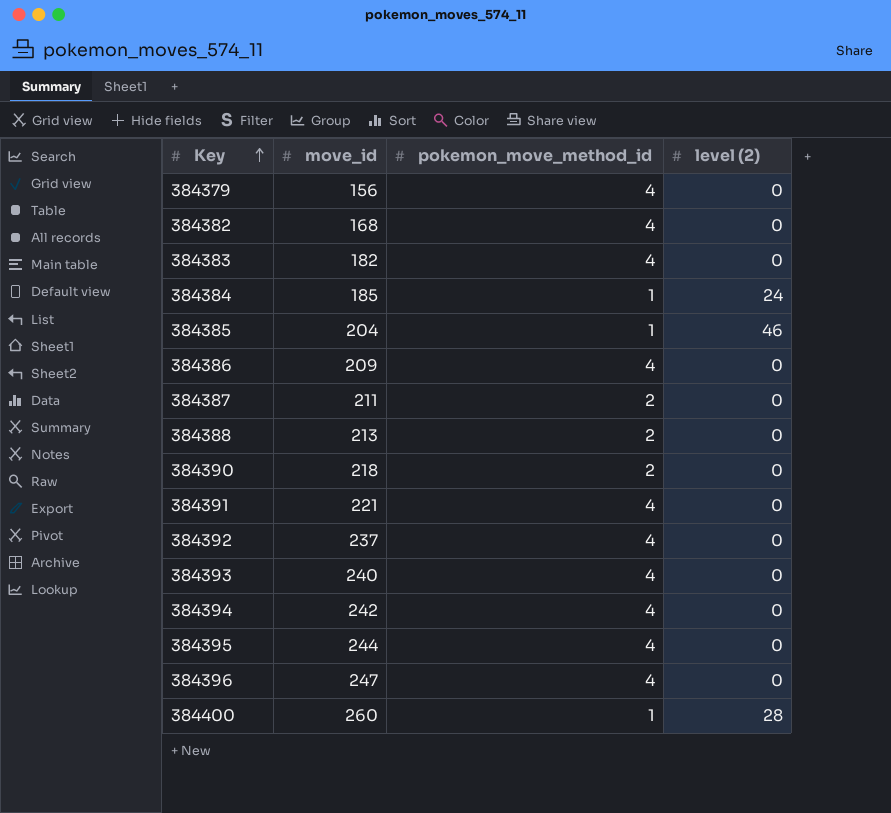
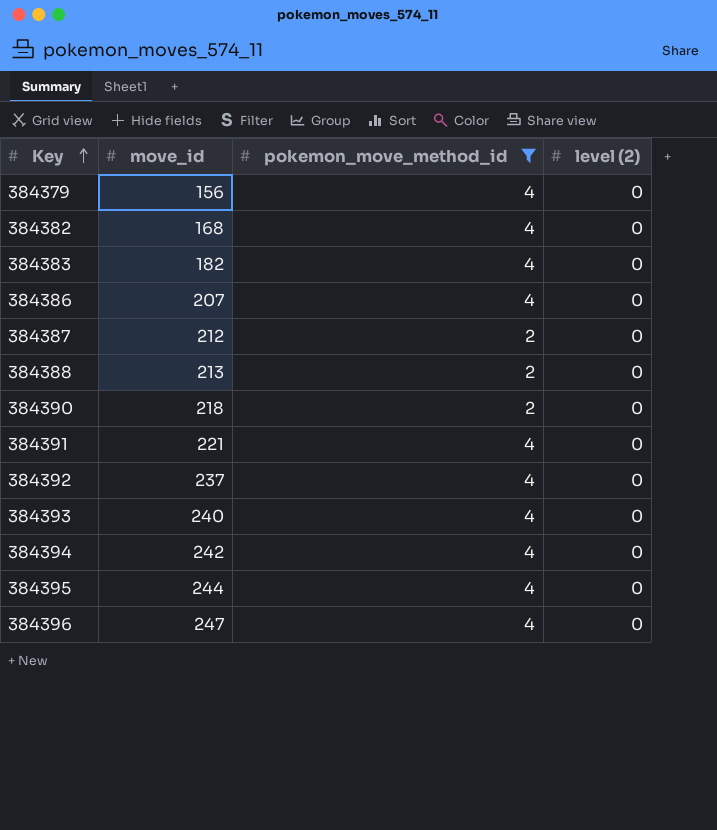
filter: none -> pokemon_move_method_id != 1
384386 | move_id: 209 -> 207
384387 | move_id: 211 -> 212

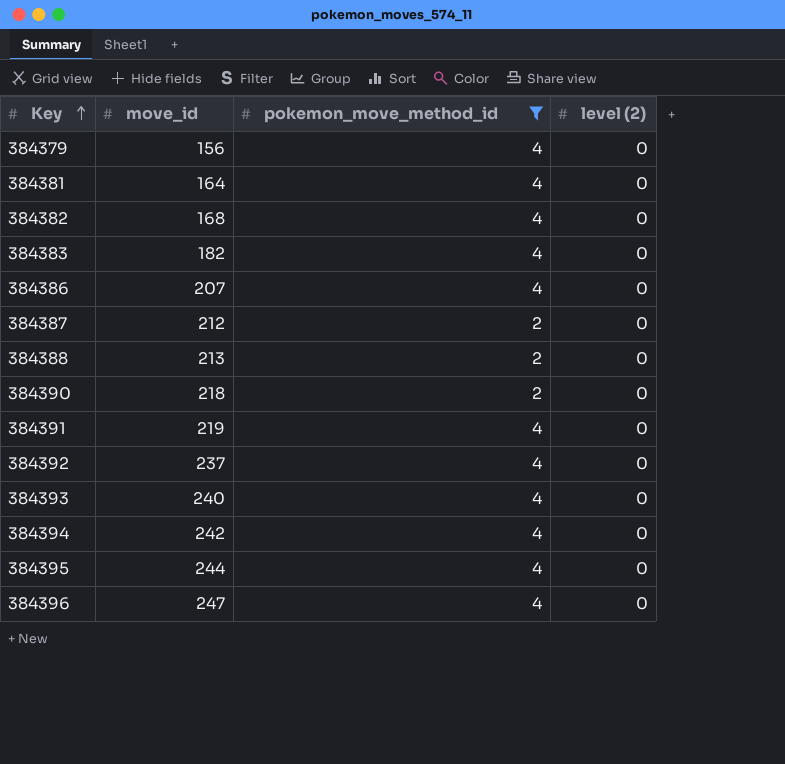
row 384381: none -> 164 | 4 | 0
384391 | move_id: 221 -> 219

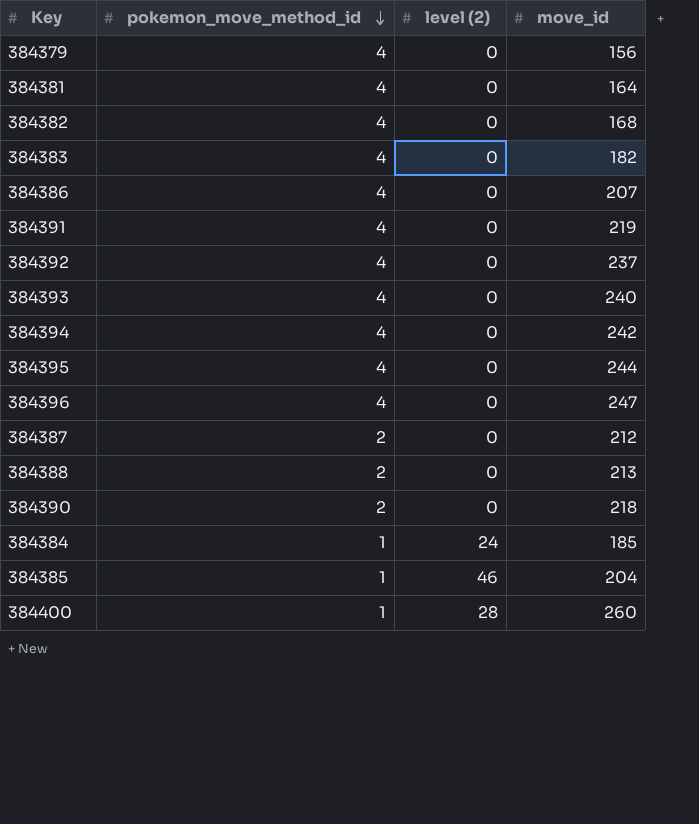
filter: pokemon_move_method_id != 1 -> none
row order: Key ascending -> pokemon_move_method_id descending
column move_id | position: 2 -> 4

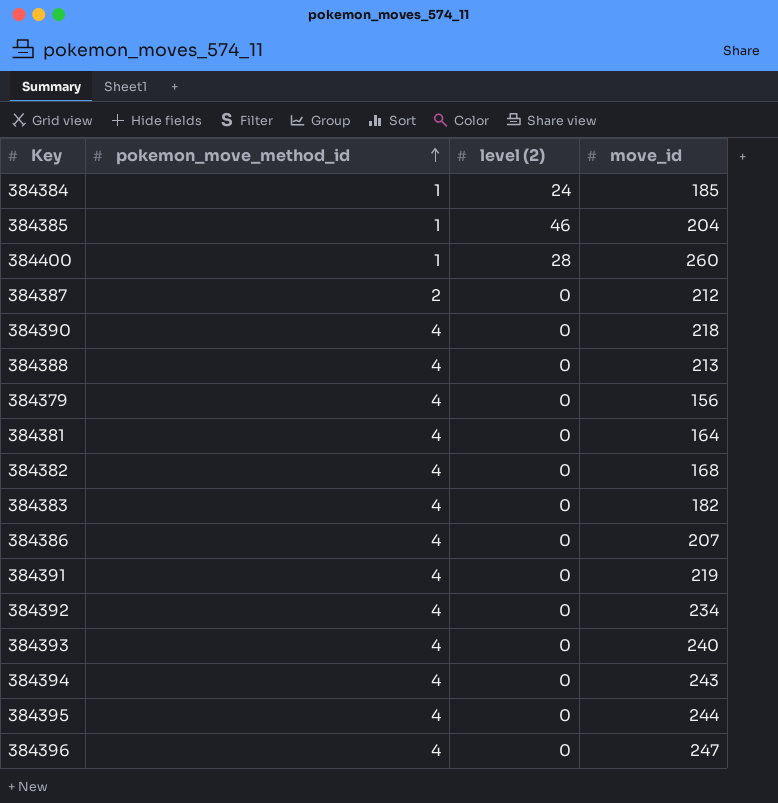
row order: pokemon_move_method_id descending -> pokemon_move_method_id ascending
384390 | pokemon_move_method_id: 2 -> 4
384388 | pokemon_move_method_id: 2 -> 4
384392 | move_id: 237 -> 234
384394 | move_id: 242 -> 243

